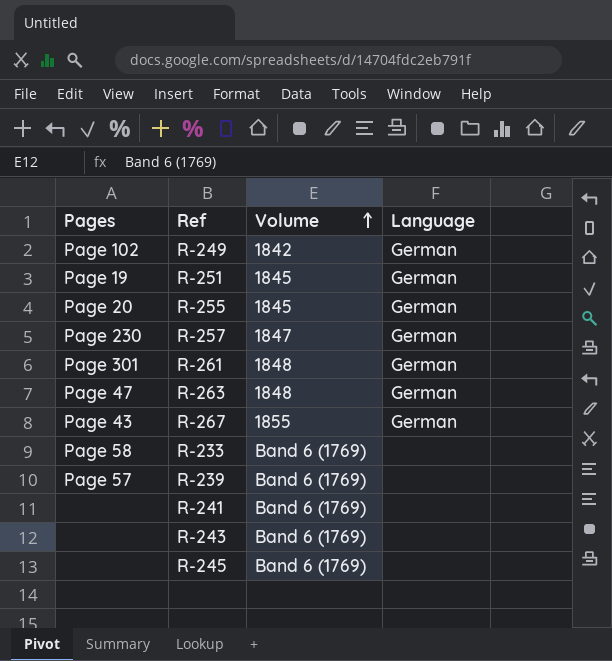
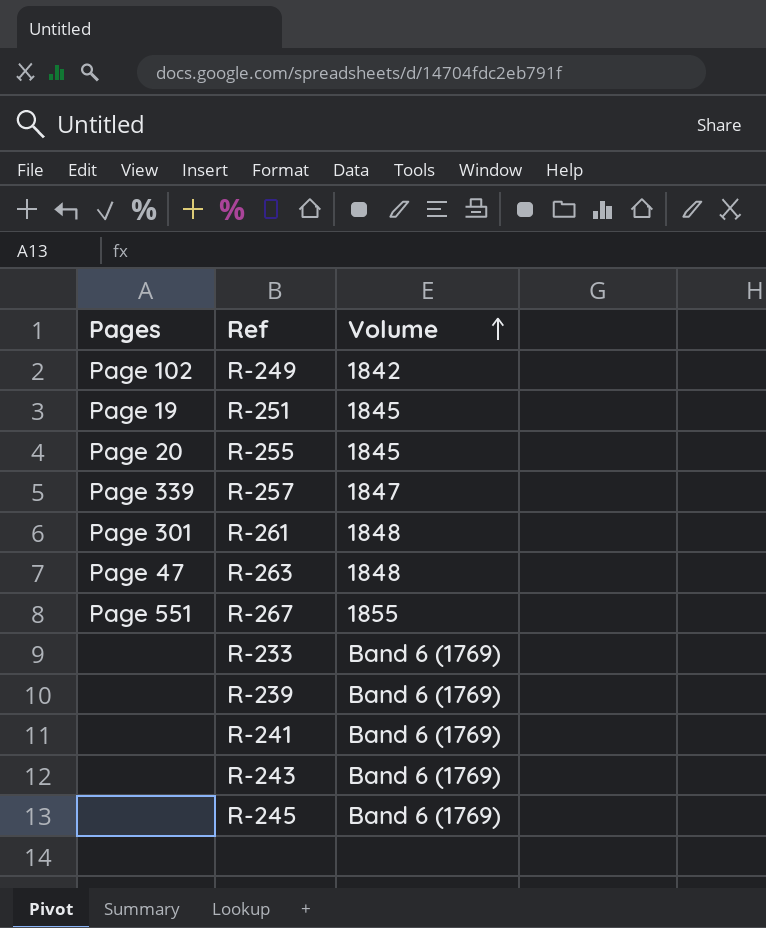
column Language | position: 4 -> none
R-257 | Pages: Page 230 -> Page 339
R-267 | Pages: Page 43 -> Page 551
R-233 | Pages: Page 58 -> none
R-239 | Pages: Page 57 -> none

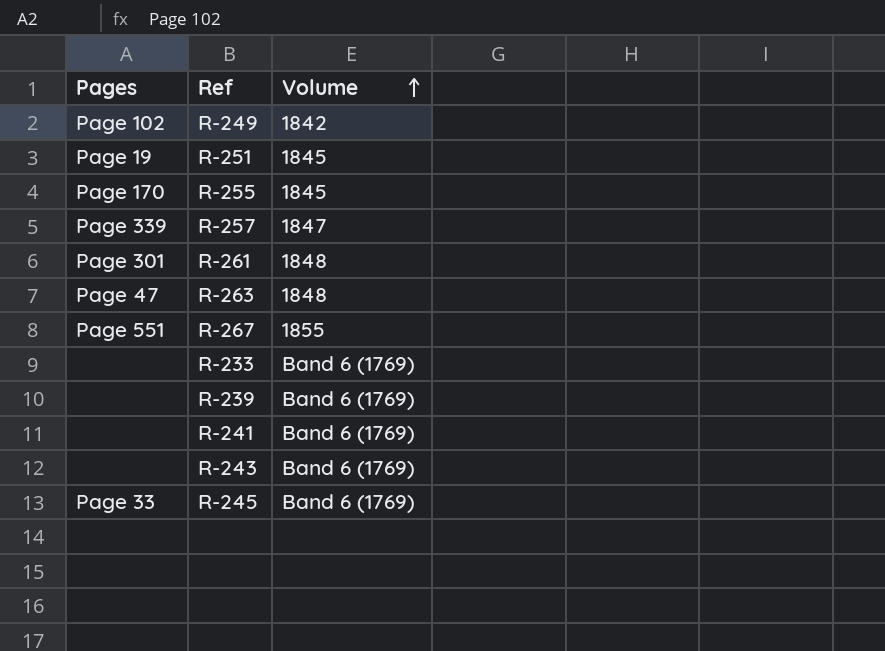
R-255 | Pages: Page 20 -> Page 170
R-245 | Pages: none -> Page 33

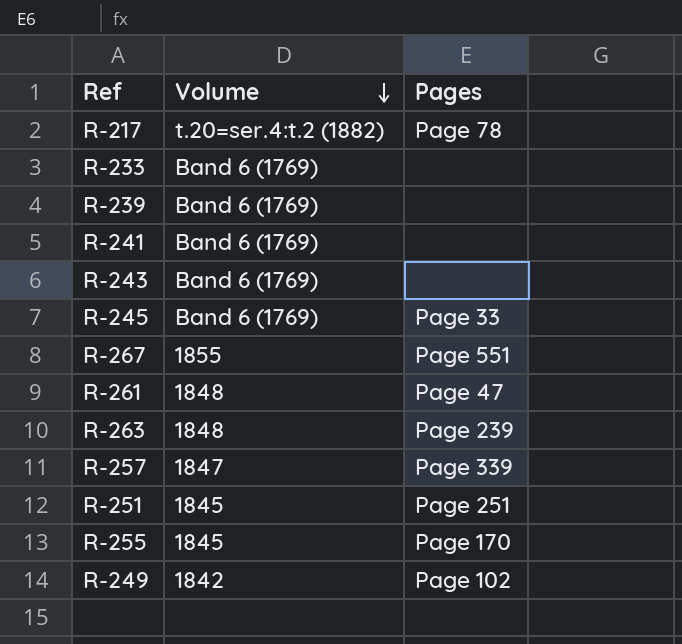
row order: Volume ascending -> Volume descending
column Pages | position: 1 -> 3
row R-217: none -> t.20=ser.4:t.2 (1882) | Page 78
R-261 | Pages: Page 301 -> Page 47
R-263 | Pages: Page 47 -> Page 239
R-251 | Pages: Page 19 -> Page 251

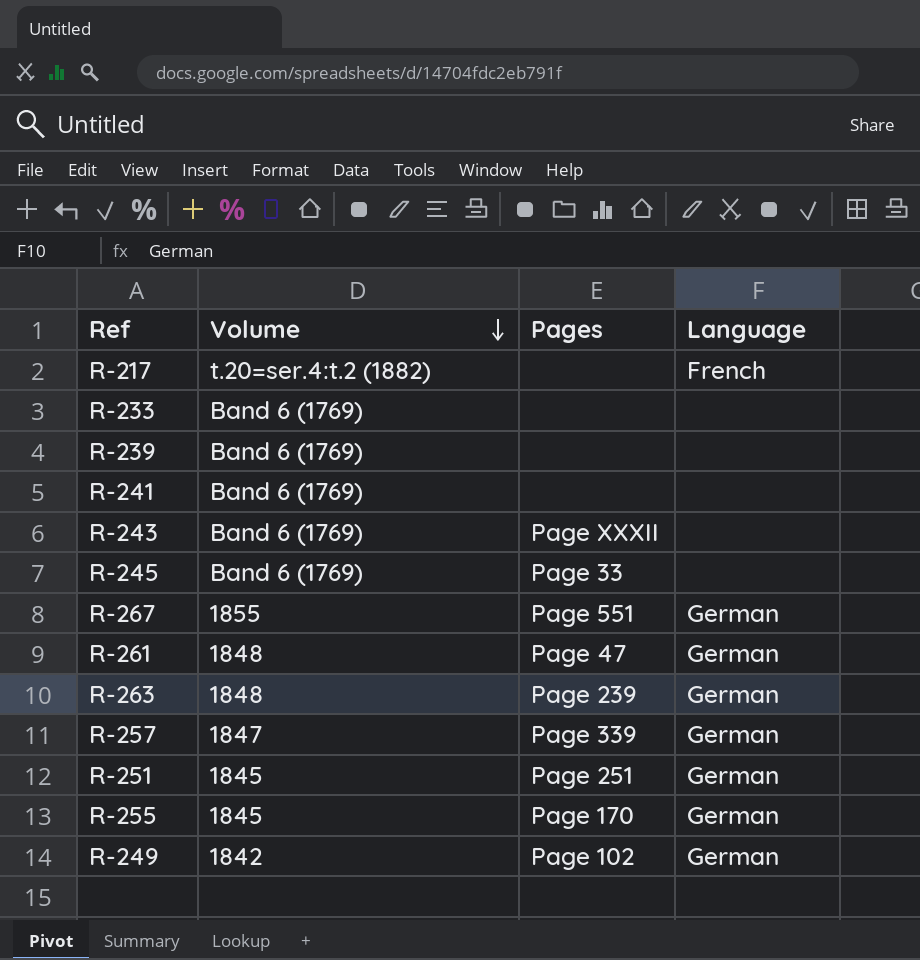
column Language | position: none -> 4
R-217 | Pages: Page 78 -> none
R-243 | Pages: none -> Page XXXII

